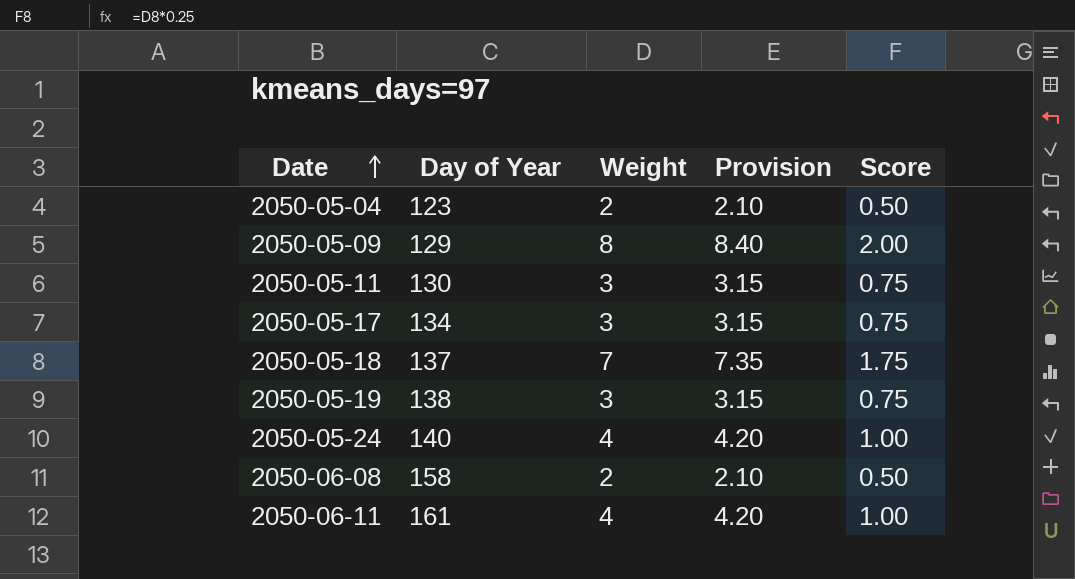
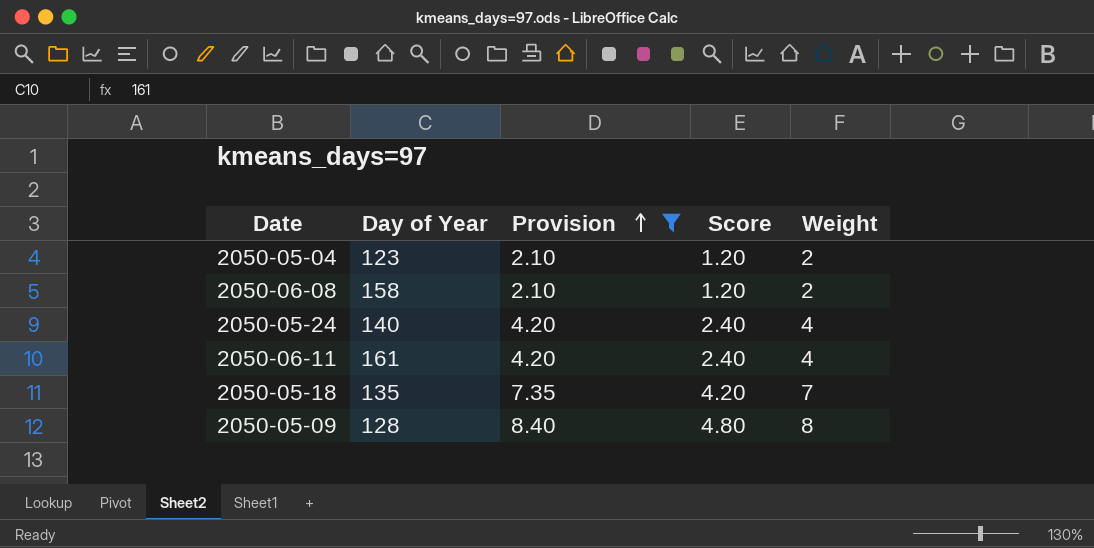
filter: none -> Provision != 3.15
row order: Date ascending -> Provision ascending
column Score | formula: [Weight] * 0.25 -> [Weight] * 0.6
column Weight | position: 3 -> 5
2050-05-18 | Day of Year: 137 -> 135
2050-05-09 | Day of Year: 129 -> 128

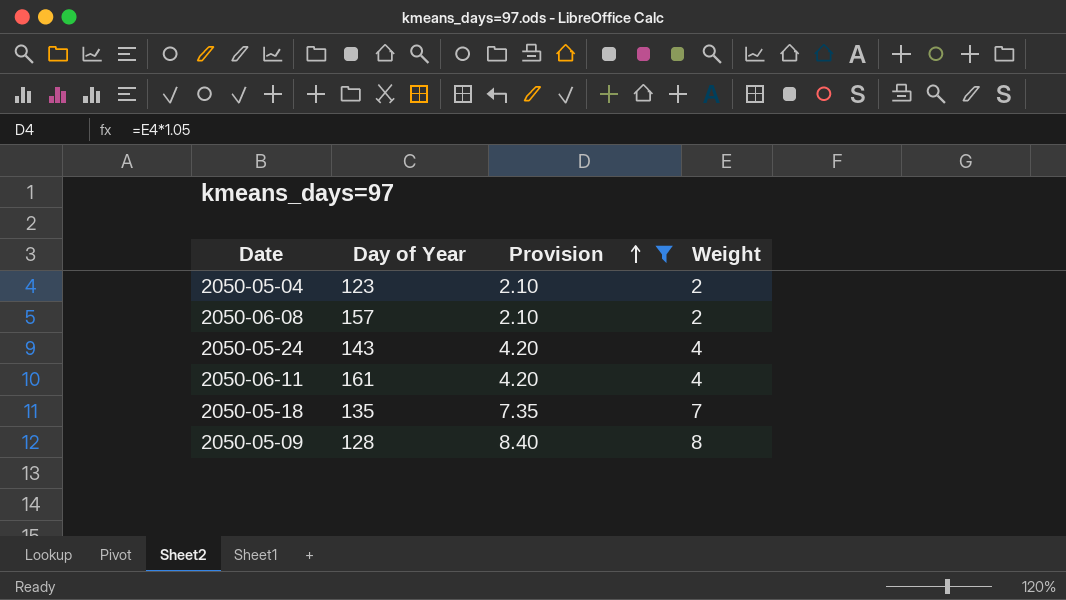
column Score | formula: [Weight] * 0.6 -> none
2050-06-08 | Day of Year: 158 -> 157
2050-05-24 | Day of Year: 140 -> 143

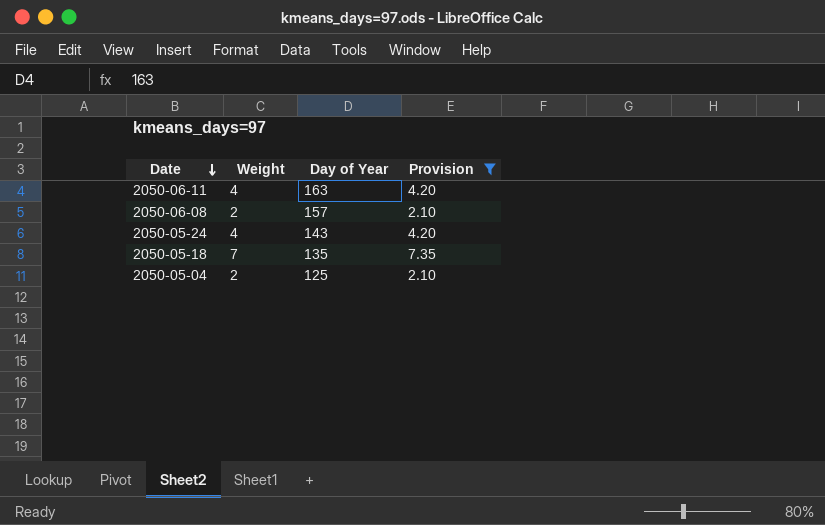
row order: Provision ascending -> Date descending
column Weight | position: 4 -> 2
row 2050-05-09: 128 | 8.40 | 8 -> none
2050-06-11 | Day of Year: 161 -> 163
2050-05-04 | Day of Year: 123 -> 125

